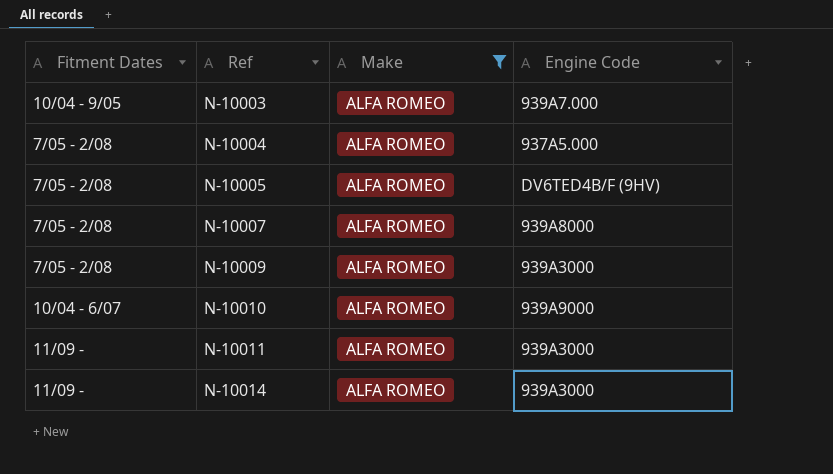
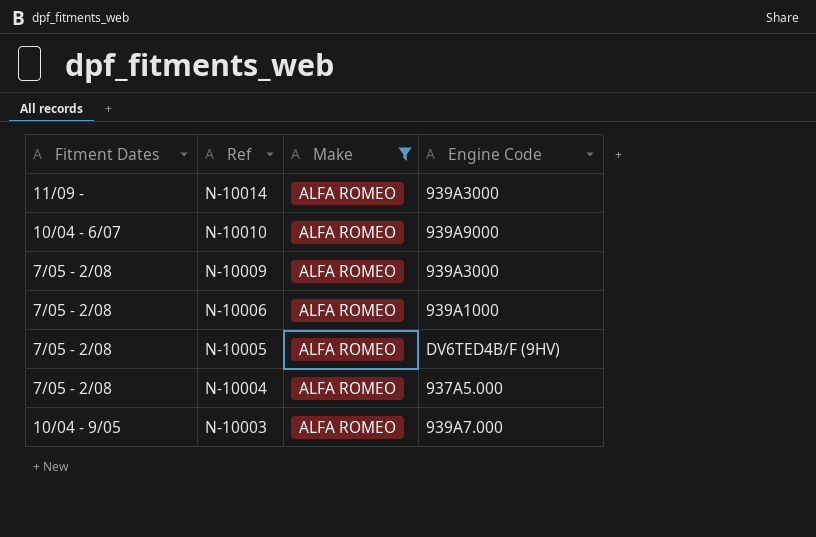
row order: Ref ascending -> Ref descending
row N-10007: 7/05 - 2/08 | ALFA ROMEO | 939A8000 -> none
row N-10011: 11/09 - | ALFA ROMEO | 939A3000 -> none
row N-10006: none -> 7/05 - 2/08 | ALFA ROMEO | 939A1000

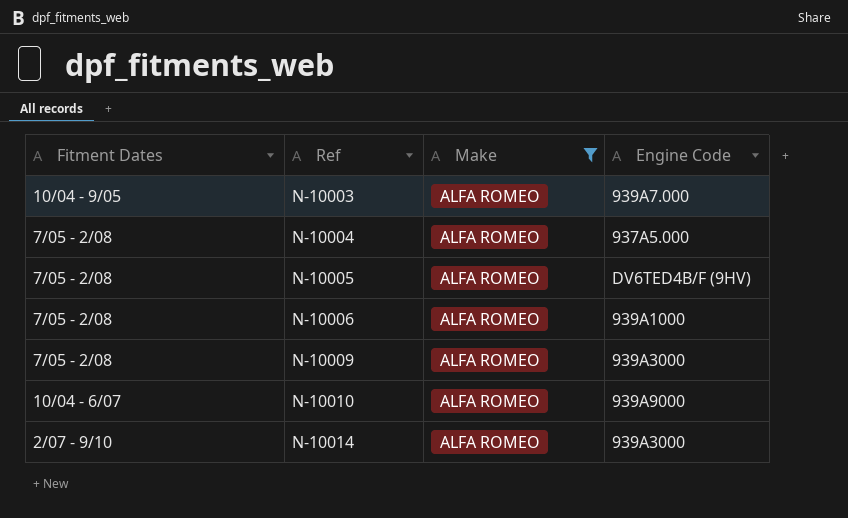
row order: Ref descending -> Ref ascending
N-10014 | Fitment Dates: 11/09 - -> 2/07 - 9/10

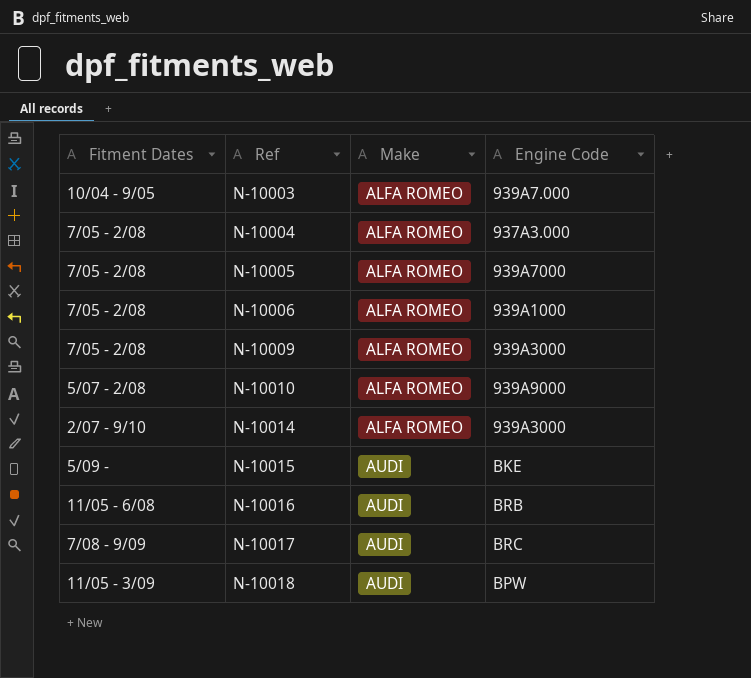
filter: Make = ALFA ROMEO -> none
N-10004 | Engine Code: 937A5.000 -> 937A3.000
N-10005 | Engine Code: DV6TED4B/F (9HV) -> 939A7000
N-10010 | Fitment Dates: 10/04 - 6/07 -> 5/07 - 2/08

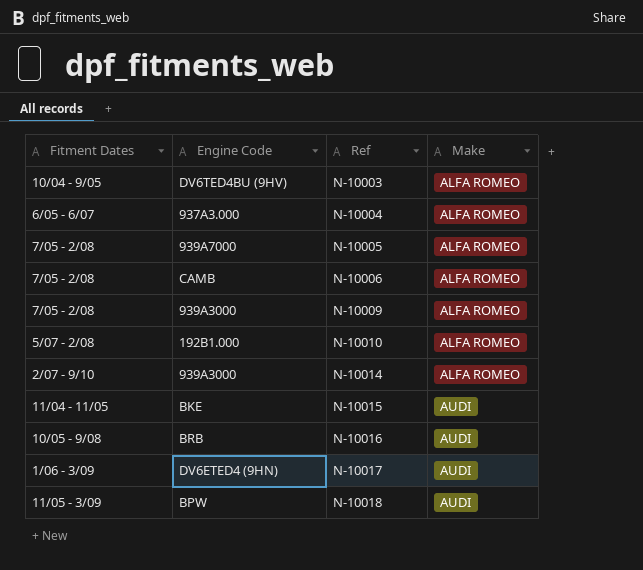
column Engine Code | position: 4 -> 2
N-10003 | Engine Code: 939A7.000 -> DV6TED4BU (9HV)
N-10004 | Fitment Dates: 7/05 - 2/08 -> 6/05 - 6/07
N-10006 | Engine Code: 939A1000 -> CAMB
N-10010 | Engine Code: 939A9000 -> 192B1.000
N-10015 | Fitment Dates: 5/09 - -> 11/04 - 11/05
N-10016 | Fitment Dates: 11/05 - 6/08 -> 10/05 - 9/08
N-10017 | Fitment Dates: 7/08 - 9/09 -> 1/06 - 3/09
N-10017 | Engine Code: BRC -> DV6ETED4 (9HN)

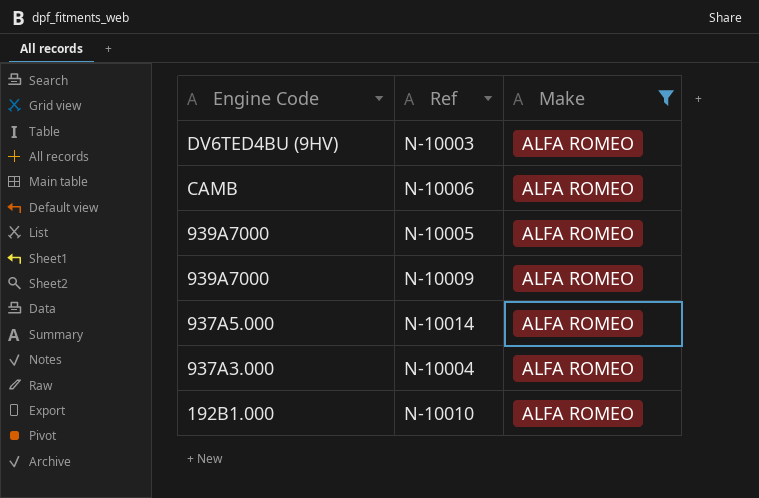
filter: none -> Make = ALFA ROMEO
row order: Ref ascending -> Engine Code descending
column Fitment Dates | position: 1 -> none
N-10009 | Engine Code: 939A3000 -> 939A7000
N-10014 | Engine Code: 939A3000 -> 937A5.000

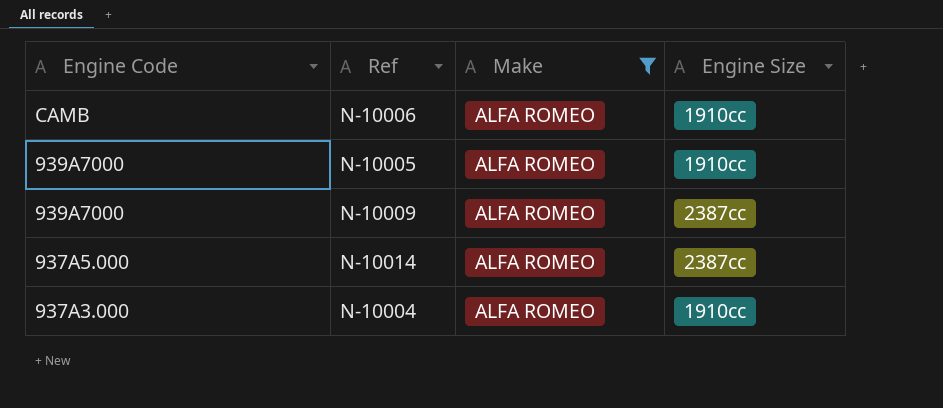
column Engine Size | position: none -> 4
row N-10003: DV6TED4BU (9HV) | ALFA ROMEO -> none
row N-10010: 192B1.000 | ALFA ROMEO -> none

